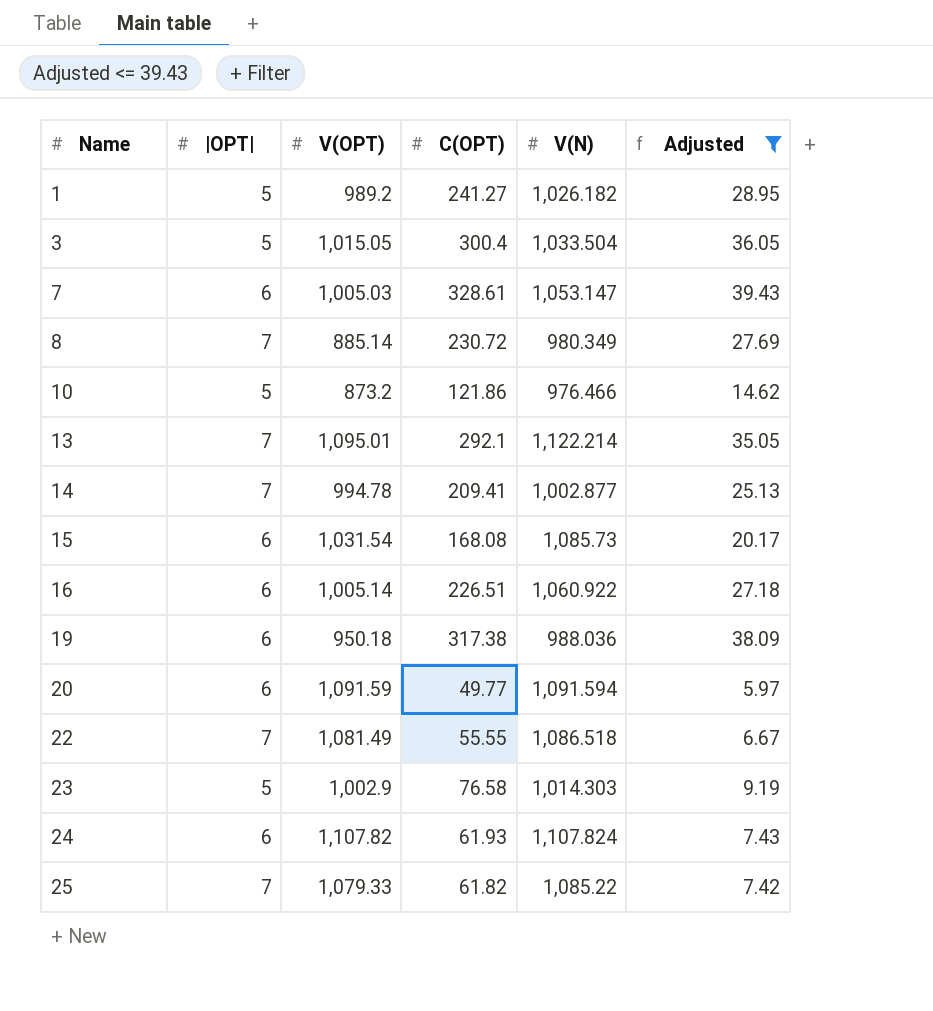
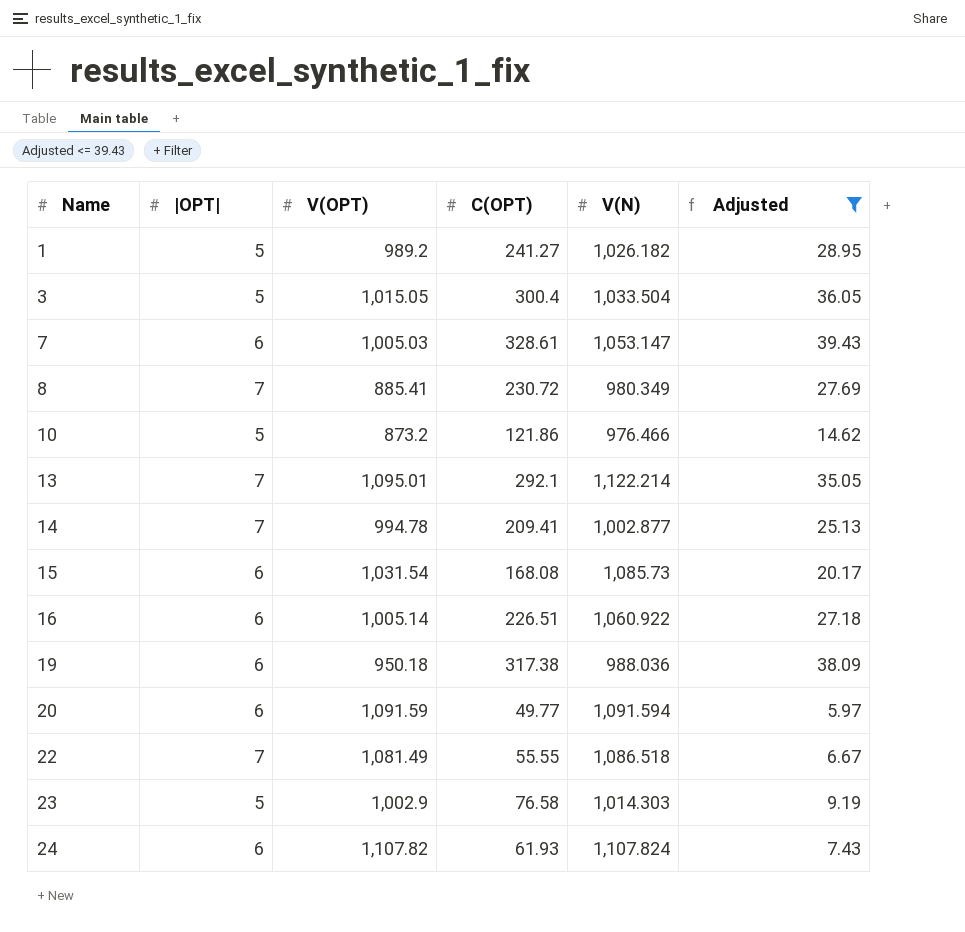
row 25: 7 | 1,079.33 | 61.82 | 1,085.22 | 7.42 -> none
8 | V(OPT): 885.14 -> 885.41

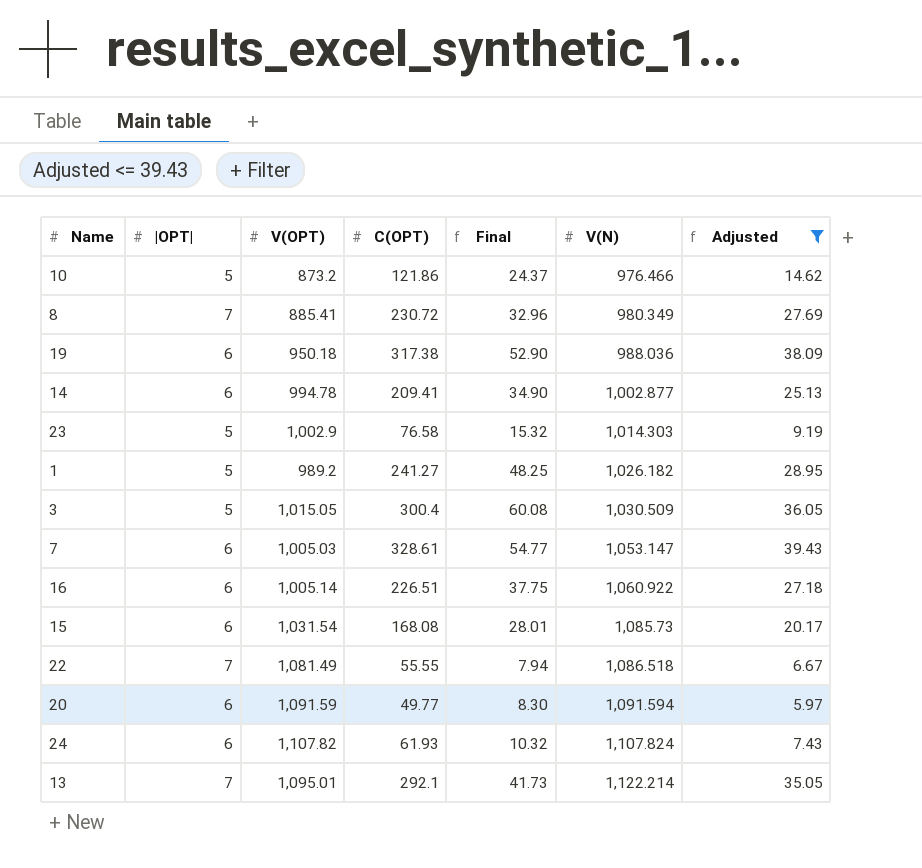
row order: Name ascending -> V(N) ascending
column Final | formula: none -> [C(OPT)] / [|OPT|]
14 | |OPT|: 7 -> 6
3 | V(N): 1,033.504 -> 1,030.509

